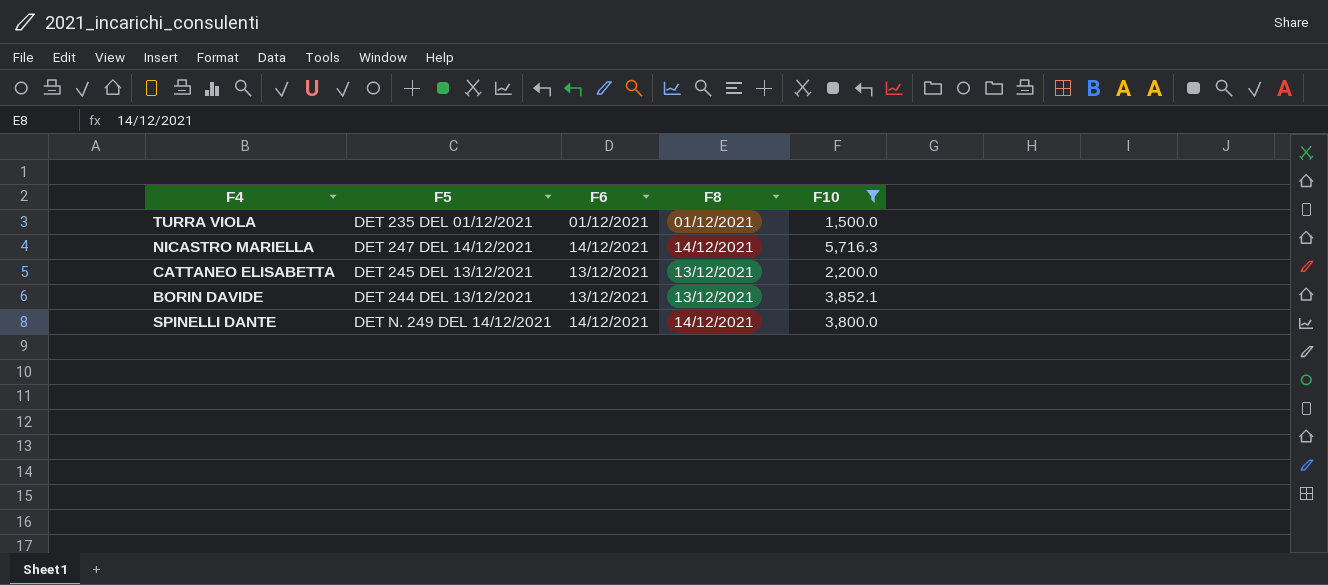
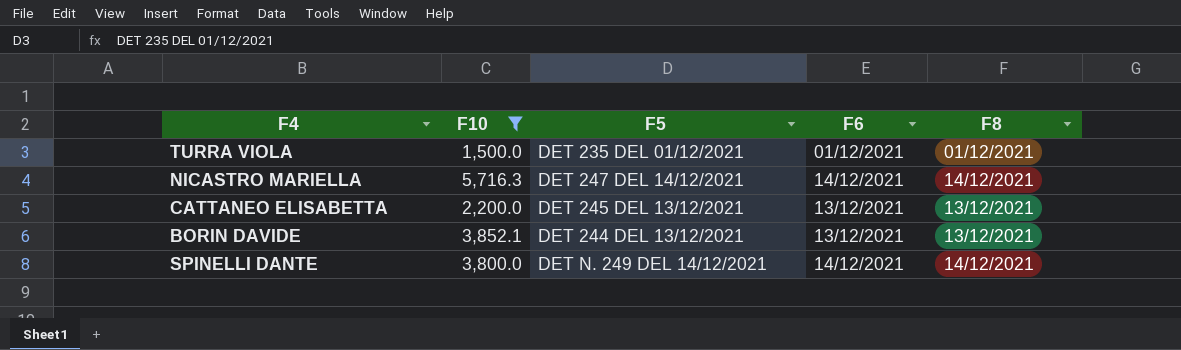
column F10 | position: 5 -> 2

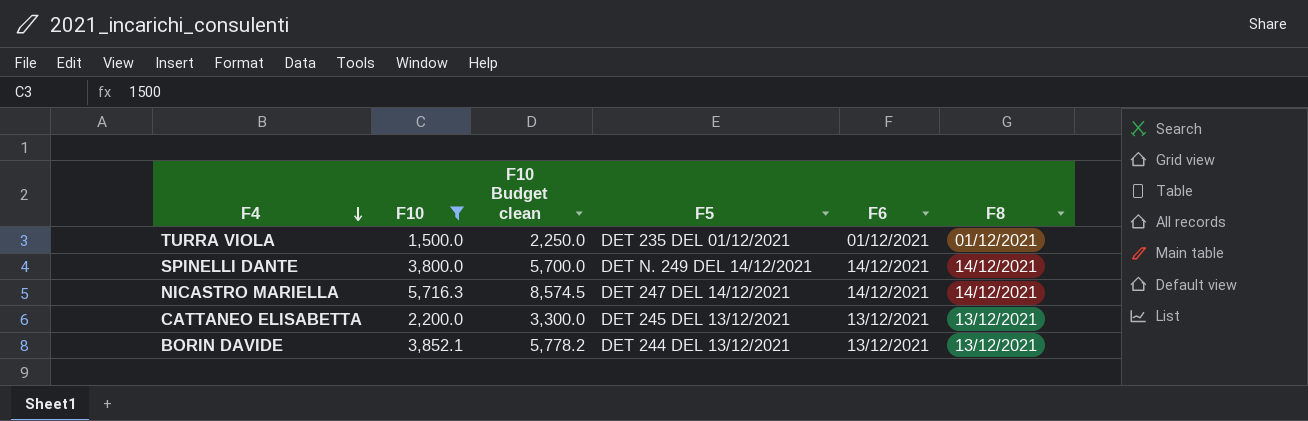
row order: none -> F4 descending
column F10 Budget clean | formula: none -> [F10] * 1.5

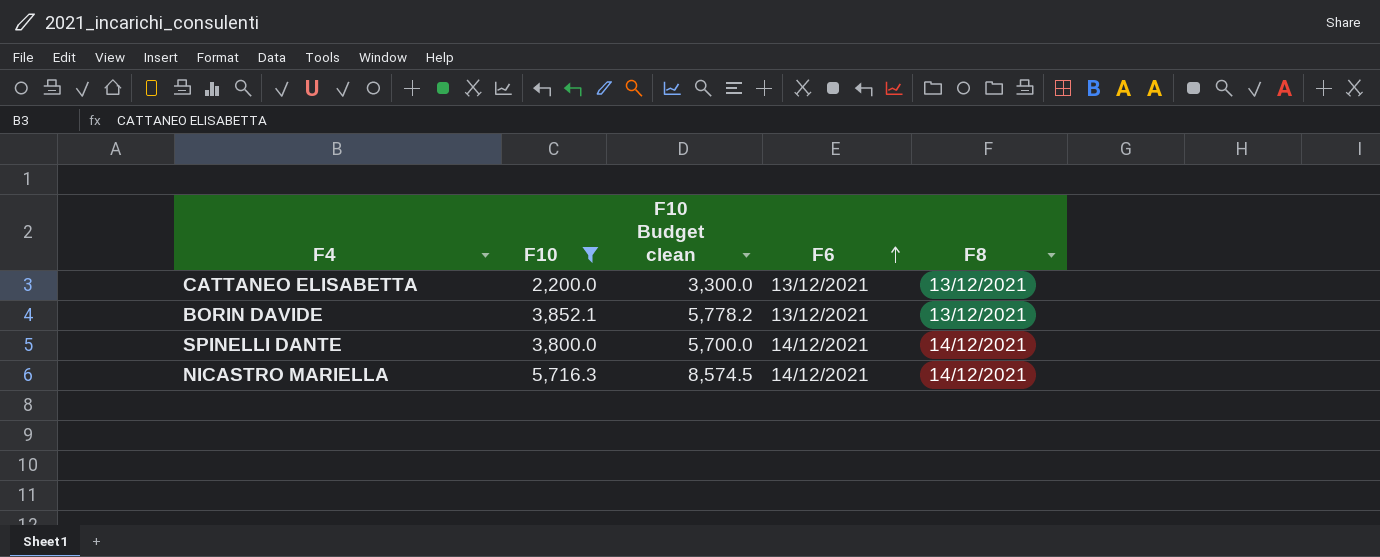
row order: F4 descending -> F6 ascending
column F5 | position: 4 -> none
row TURRA VIOLA: 1,500.0 | 2,250.0 | DET 235 DEL 01/12/2021 | 01/12/2021 | 01/12/2021 -> none

